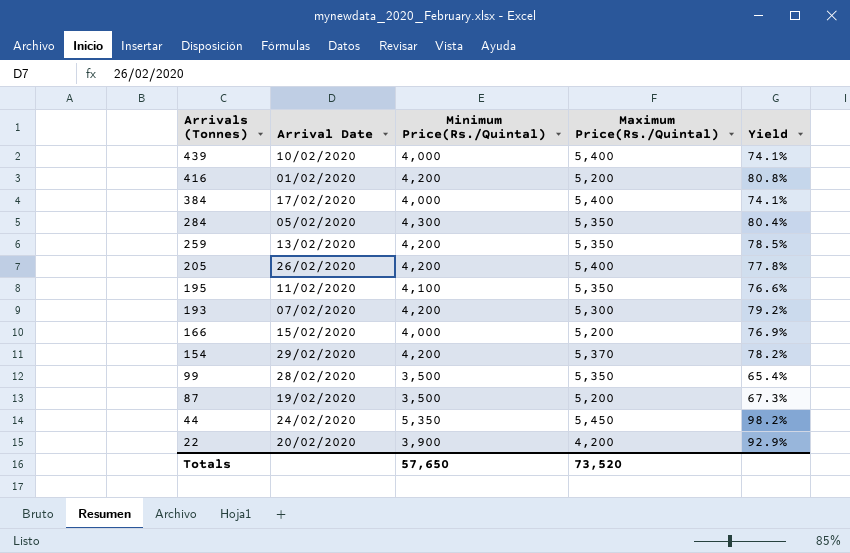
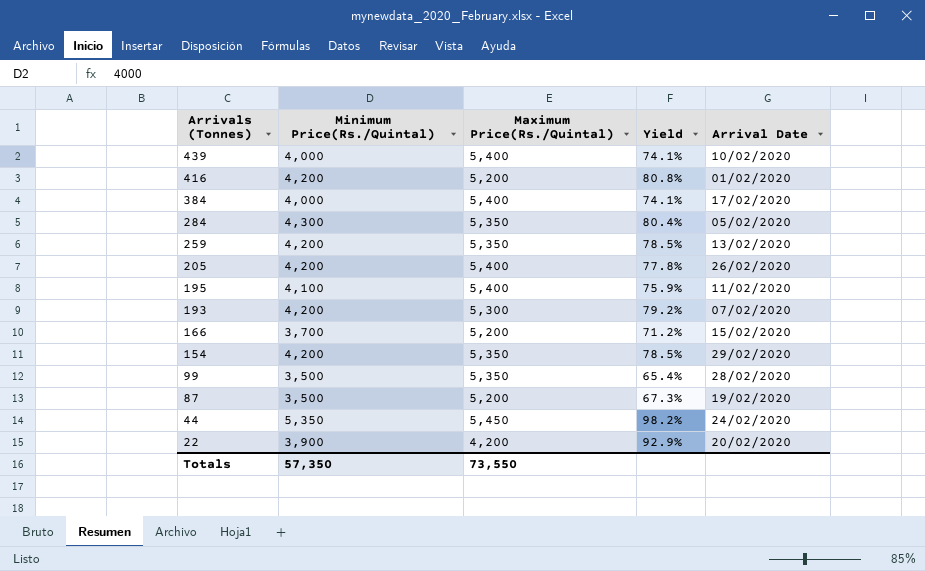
column Arrival Date | position: 2 -> 5
195 | Maximum Price(Rs./Quintal): 5,350 -> 5,400
195 | Yield: 76.6% -> 75.9%
166 | Minimum Price(Rs./Quintal): 4,000 -> 3,700
166 | Yield: 76.9% -> 71.2%
154 | Maximum Price(Rs./Quintal): 5,370 -> 5,350
154 | Yield: 78.2% -> 78.5%
Totals | Minimum Price(Rs./Quintal): 57,650 -> 57,350
Totals | Maximum Price(Rs./Quintal): 73,520 -> 73,550

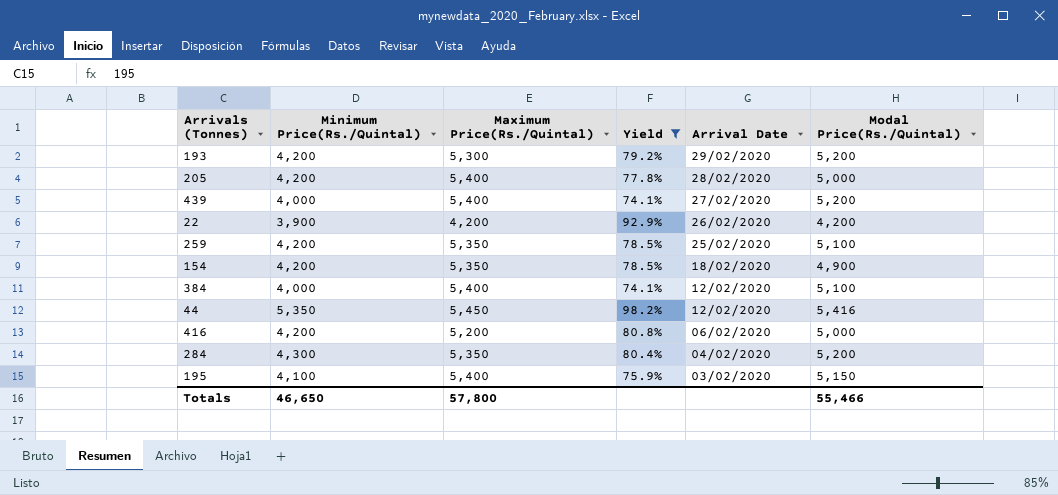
filter: none -> Yield >= 74.1%
row order: Arrivals (Tonnes) descending -> Arrival Date descending
column Modal Price(Rs./Quintal) | position: none -> 6
193 | Arrival Date: 07/02/2020 -> 29/02/2020
205 | Arrival Date: 26/02/2020 -> 28/02/2020
439 | Arrival Date: 10/02/2020 -> 27/02/2020
22 | Arrival Date: 20/02/2020 -> 26/02/2020
259 | Arrival Date: 13/02/2020 -> 25/02/2020
154 | Arrival Date: 29/02/2020 -> 18/02/2020
384 | Arrival Date: 17/02/2020 -> 12/02/2020
44 | Arrival Date: 24/02/2020 -> 12/02/2020
416 | Arrival Date: 01/02/2020 -> 06/02/2020
284 | Arrival Date: 05/02/2020 -> 04/02/2020
195 | Arrival Date: 11/02/2020 -> 03/02/2020
Totals | Minimum Price(Rs./Quintal): 57,350 -> 46,650
Totals | Maximum Price(Rs./Quintal): 73,550 -> 57,800

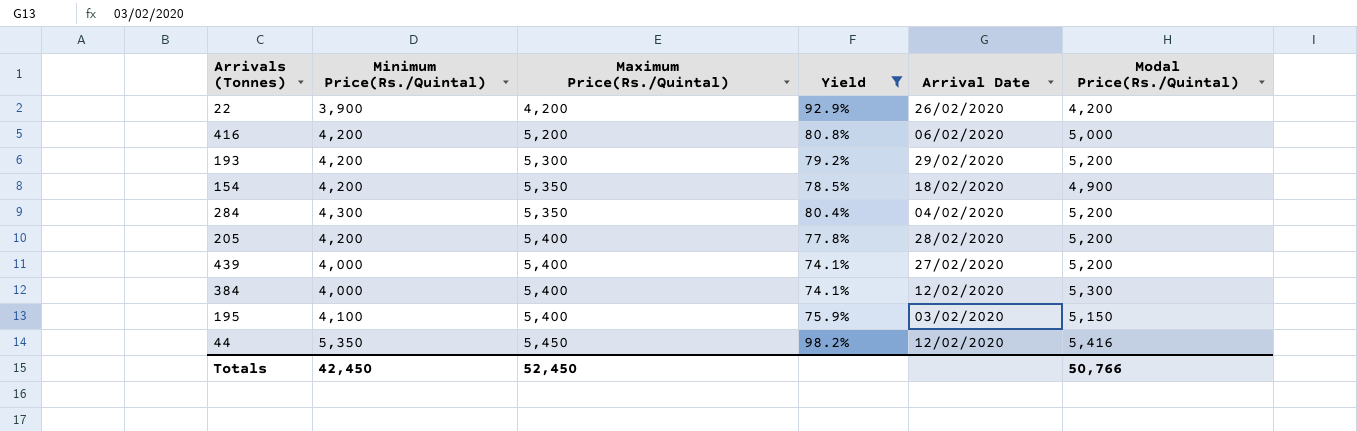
row order: Arrival Date descending -> Maximum Price(Rs./Quintal) ascending
row 259: 4,200 | 5,350 | 78.5% | 25/02/2020 | 5,100 -> none
205 | Modal Price(Rs./Quintal): 5,000 -> 5,200
384 | Modal Price(Rs./Quintal): 5,100 -> 5,300
Totals | Minimum Price(Rs./Quintal): 46,650 -> 42,450
Totals | Maximum Price(Rs./Quintal): 57,800 -> 52,450
Totals | Modal Price(Rs./Quintal): 55,466 -> 50,766

